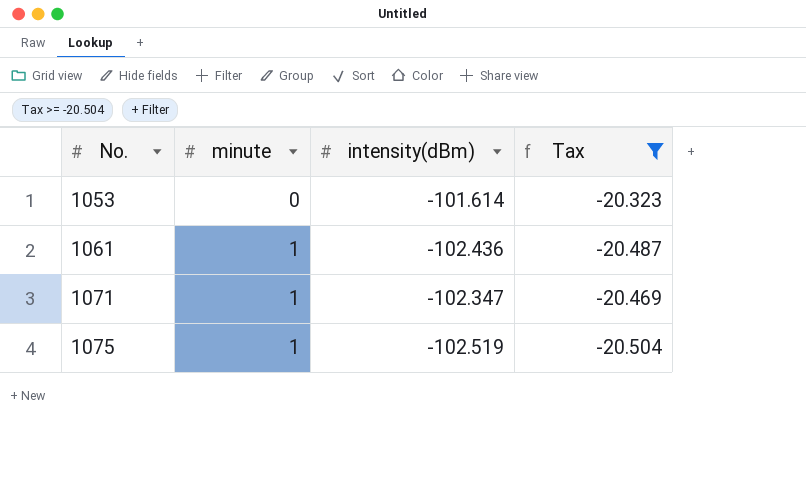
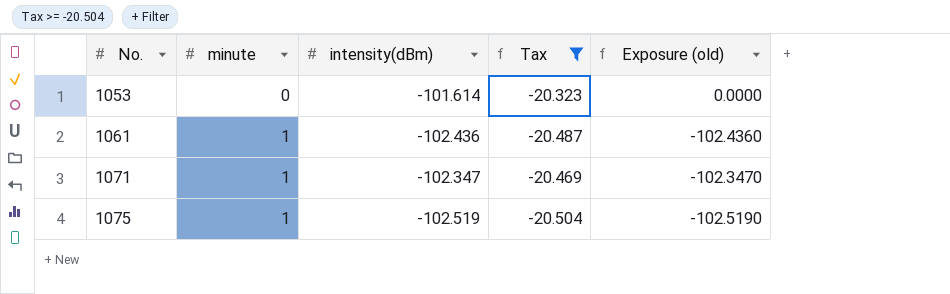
column Exposure (old) | formula: none -> [minute] * [intensity(dBm)]

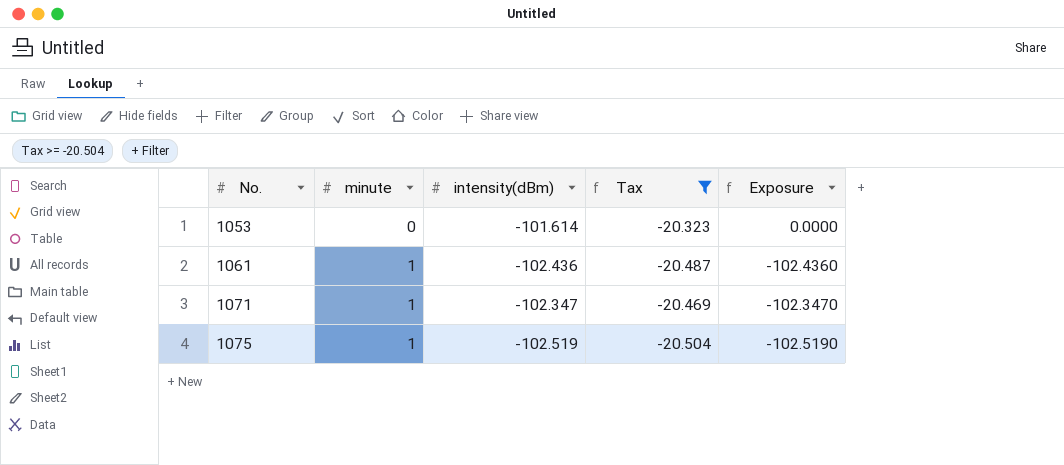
column name: Exposure (old) -> Exposure

